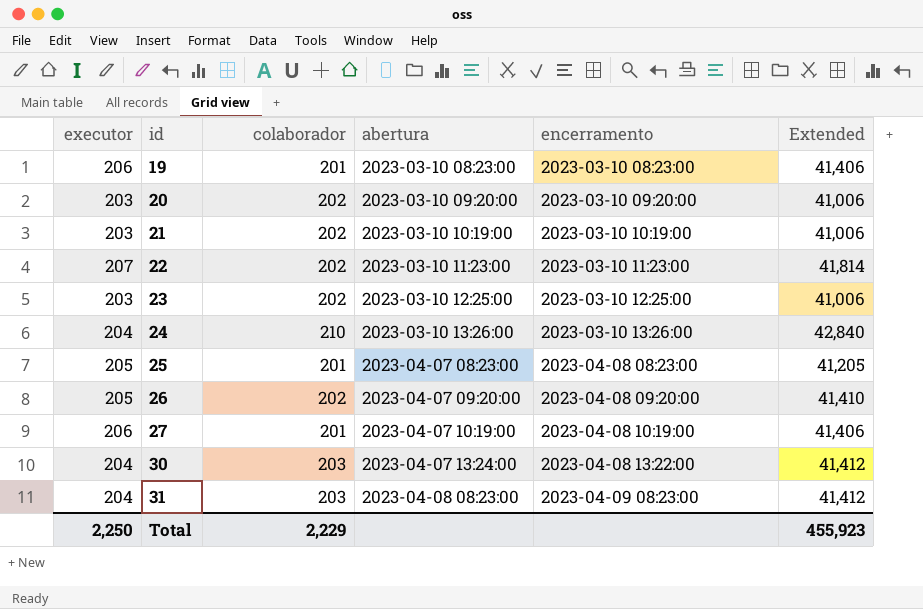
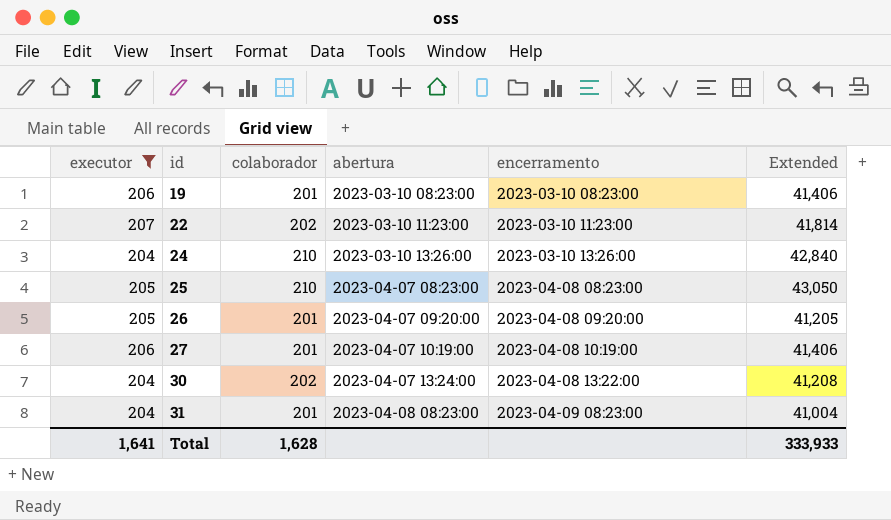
filter: none -> executor != 203
25 | colaborador: 201 -> 210
25 | Extended: 41,205 -> 43,050
26 | colaborador: 202 -> 201
26 | Extended: 41,410 -> 41,205
30 | colaborador: 203 -> 202
30 | Extended: 41,412 -> 41,208
31 | colaborador: 203 -> 201
31 | Extended: 41,412 -> 41,004
Total | executor: 2,250 -> 1,641
Total | colaborador: 2,229 -> 1,628
Total | Extended: 455,923 -> 333,933

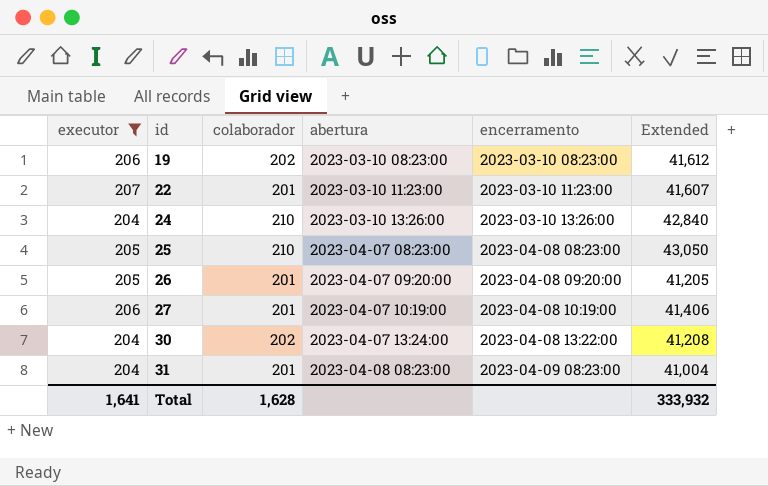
19 | colaborador: 201 -> 202
19 | Extended: 41,406 -> 41,612
22 | colaborador: 202 -> 201
22 | Extended: 41,814 -> 41,607
Total | Extended: 333,933 -> 333,932

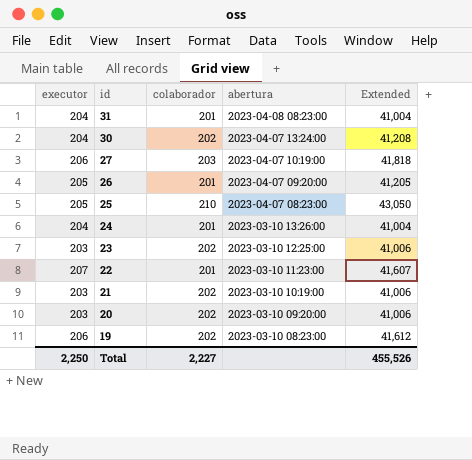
filter: executor != 203 -> none
row order: id ascending -> id descending
column encerramento | position: 5 -> none
27 | colaborador: 201 -> 203
27 | Extended: 41,406 -> 41,818
24 | colaborador: 210 -> 201
24 | Extended: 42,840 -> 41,004
Total | executor: 1,641 -> 2,250
Total | colaborador: 1,628 -> 2,227
Total | Extended: 333,932 -> 455,526

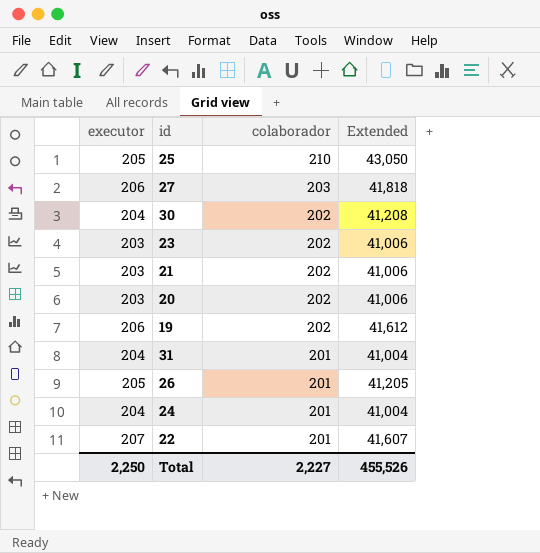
row order: id descending -> colaborador descending
column abertura | position: 4 -> none

